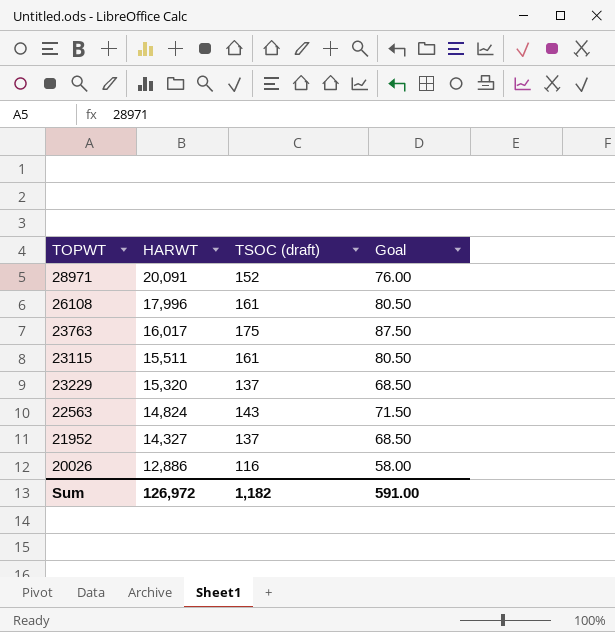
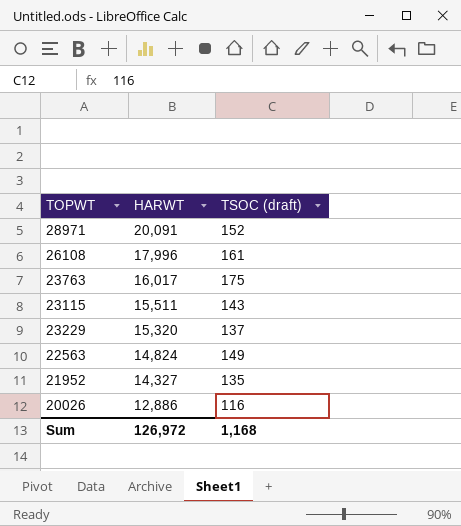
column Goal | formula: [TSOC (draft)] * 0.5 -> none
23115 | TSOC (draft): 161 -> 143
22563 | TSOC (draft): 143 -> 149
21952 | TSOC (draft): 137 -> 135
Sum | TSOC (draft): 1,182 -> 1,168

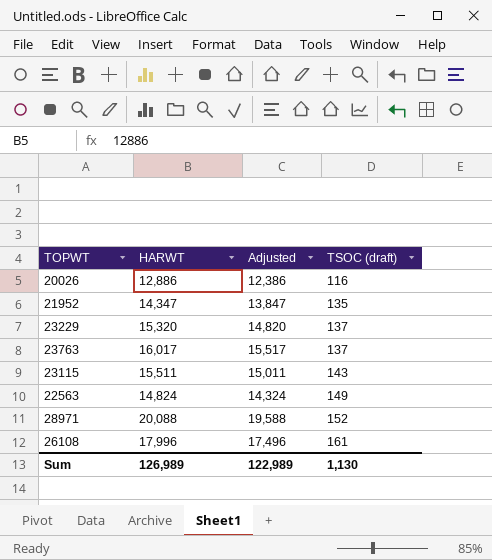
row order: HARWT descending -> TSOC (draft) ascending
column Adjusted | formula: none -> [HARWT] - 500
21952 | HARWT: 14,327 -> 14,347
23763 | TSOC (draft): 175 -> 137
28971 | HARWT: 20,091 -> 20,088
Sum | HARWT: 126,972 -> 126,989
Sum | TSOC (draft): 1,168 -> 1,130

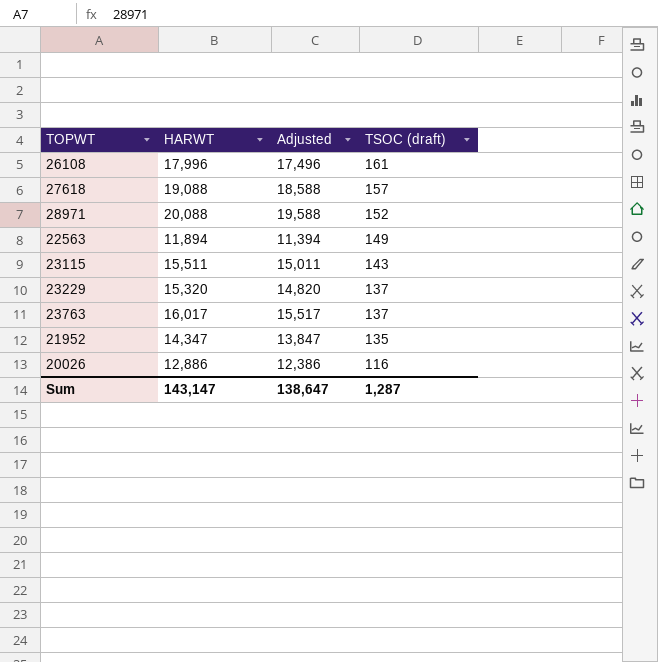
row order: TSOC (draft) ascending -> TSOC (draft) descending
row 27618: none -> 19,088 | 18,588 | 157
22563 | HARWT: 14,824 -> 11,894
22563 | Adjusted: 14,324 -> 11,394
Sum | HARWT: 126,989 -> 143,147
Sum | Adjusted: 122,989 -> 138,647
Sum | TSOC (draft): 1,130 -> 1,287

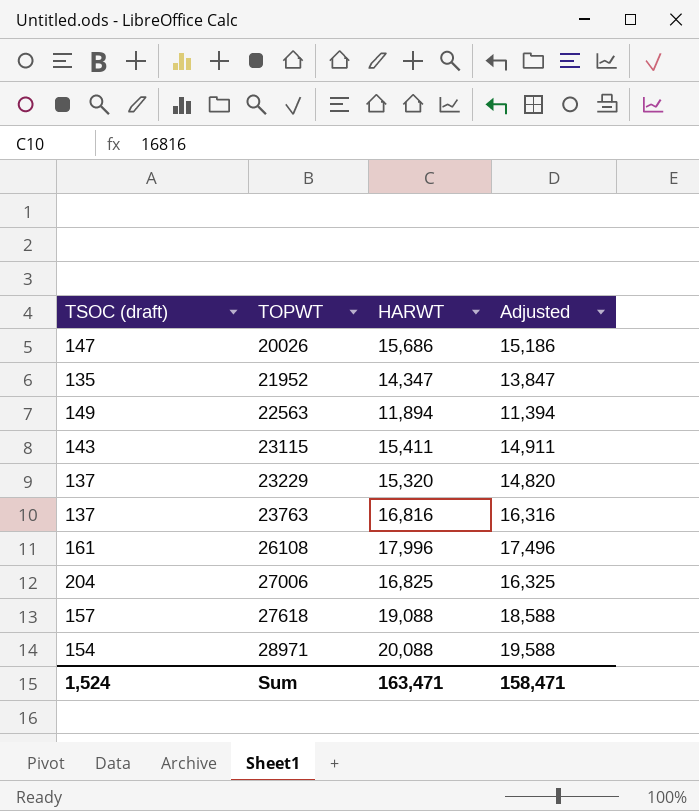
row order: TSOC (draft) descending -> TOPWT ascending
column TSOC (draft) | position: 4 -> 1
20026 | TSOC (draft): 116 -> 147
20026 | HARWT: 12,886 -> 15,686
20026 | Adjusted: 12,386 -> 15,186
23115 | HARWT: 15,511 -> 15,411
23115 | Adjusted: 15,011 -> 14,911
23763 | HARWT: 16,017 -> 16,816
23763 | Adjusted: 15,517 -> 16,316
row 27006: none -> 204 | 16,825 | 16,325
28971 | TSOC (draft): 152 -> 154
Sum | TSOC (draft): 1,287 -> 1,524
Sum | HARWT: 143,147 -> 163,471
Sum | Adjusted: 138,647 -> 158,471

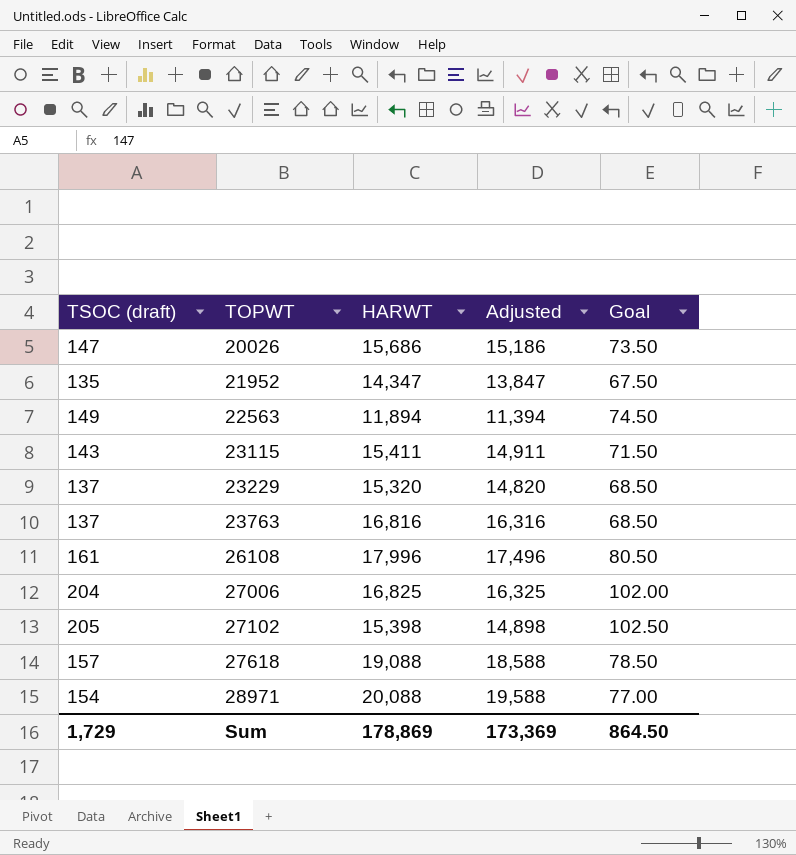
column Goal | formula: none -> [TSOC (draft)] * 0.5
row 27102: none -> 205 | 15,398 | 14,898 | 102.50
Sum | TSOC (draft): 1,524 -> 1,729
Sum | HARWT: 163,471 -> 178,869
Sum | Adjusted: 158,471 -> 173,369

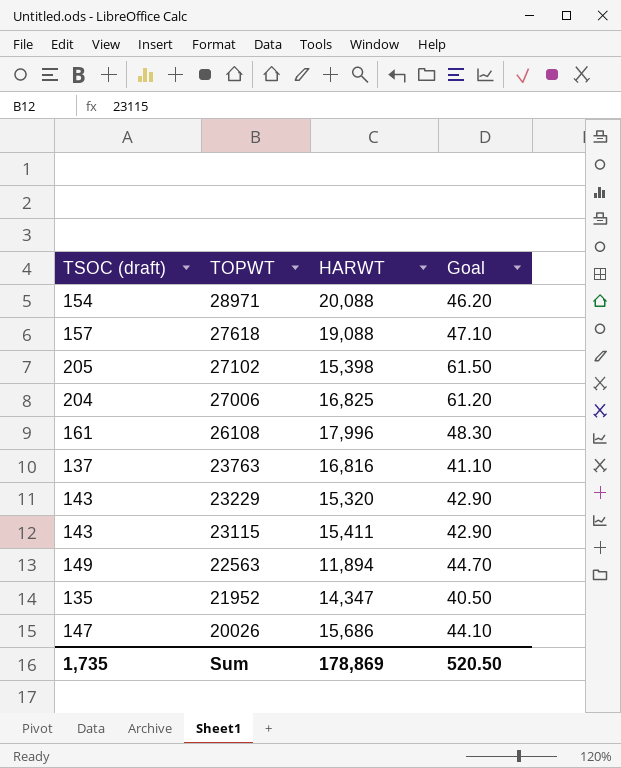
row order: TOPWT ascending -> TOPWT descending
column Adjusted | formula: [HARWT] - 500 -> none
column Goal | formula: [TSOC (draft)] * 0.5 -> [TSOC (draft)] * 0.3
23229 | TSOC (draft): 137 -> 143
Sum | TSOC (draft): 1,729 -> 1,735
Sum | Goal: 864.50 -> 520.50

